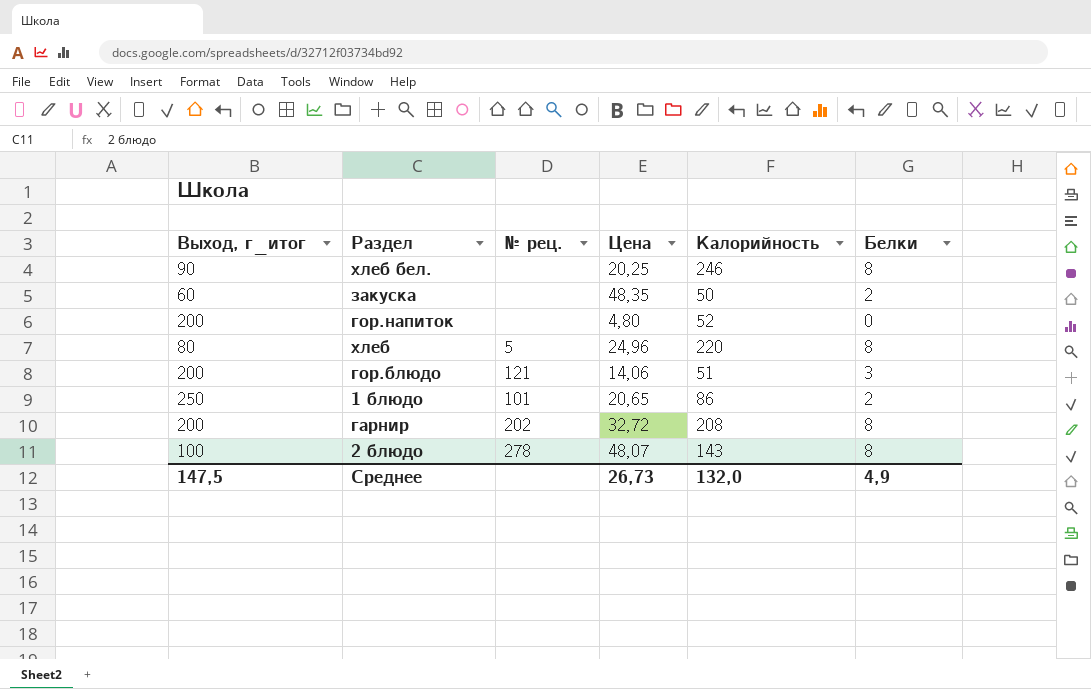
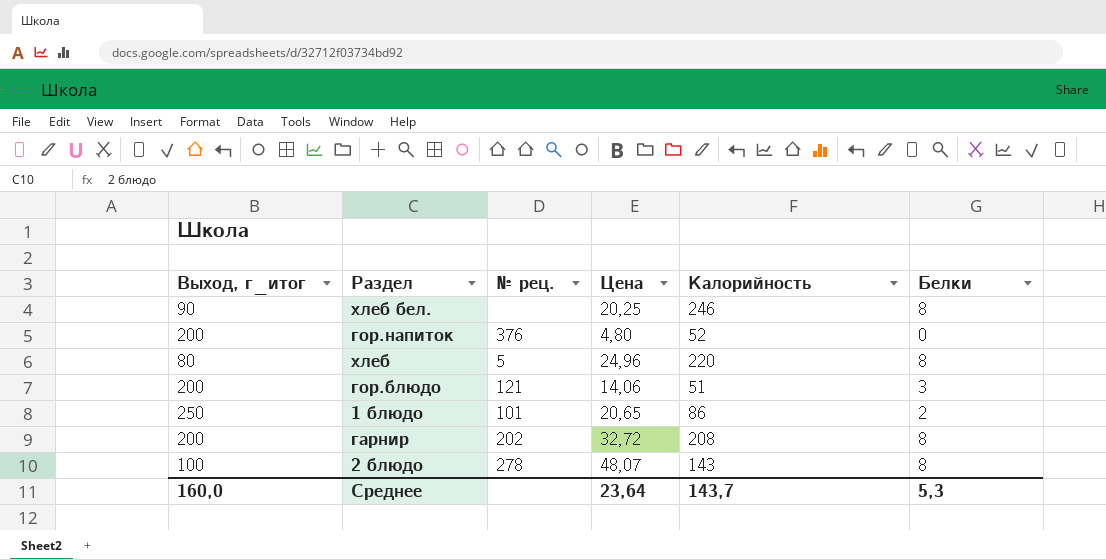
row закуска: 60 | none | 48,35 | 50 | 2 -> none
гор.напиток | № рец.: none -> 376
Среднее | Выход, г_итог: 147,5 -> 160,0
Среднее | Цена: 26,73 -> 23,64
Среднее | Калорийность: 132,0 -> 143,7
Среднее | Белки: 4,9 -> 5,3

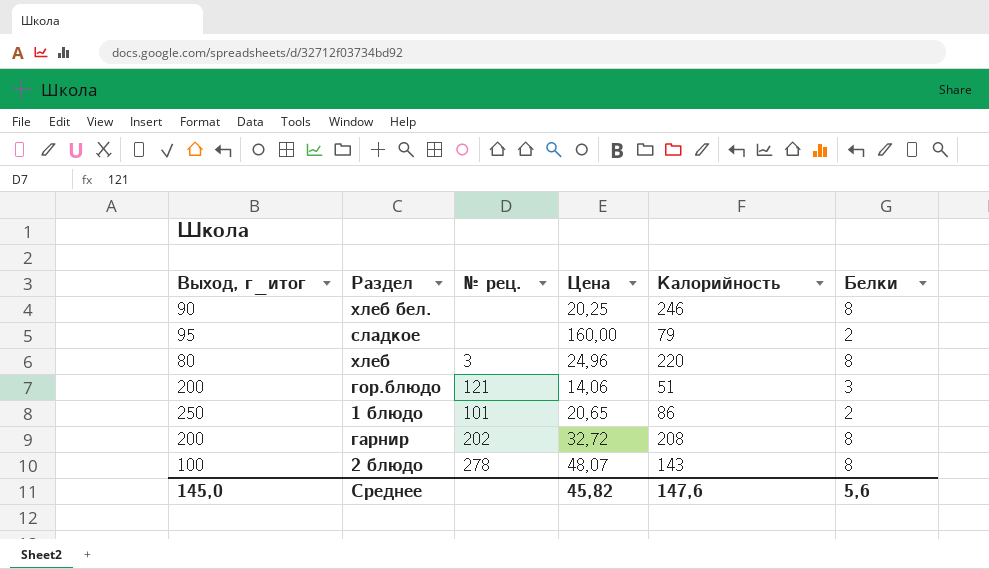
row гор.напиток: 200 | 376 | 4,80 | 52 | 0 -> none
row сладкое: none -> 95 | none | 160,00 | 79 | 2
хлеб | № рец.: 5 -> 3
Среднее | Выход, г_итог: 160,0 -> 145,0
Среднее | Цена: 23,64 -> 45,82
Среднее | Калорийность: 143,7 -> 147,6
Среднее | Белки: 5,3 -> 5,6

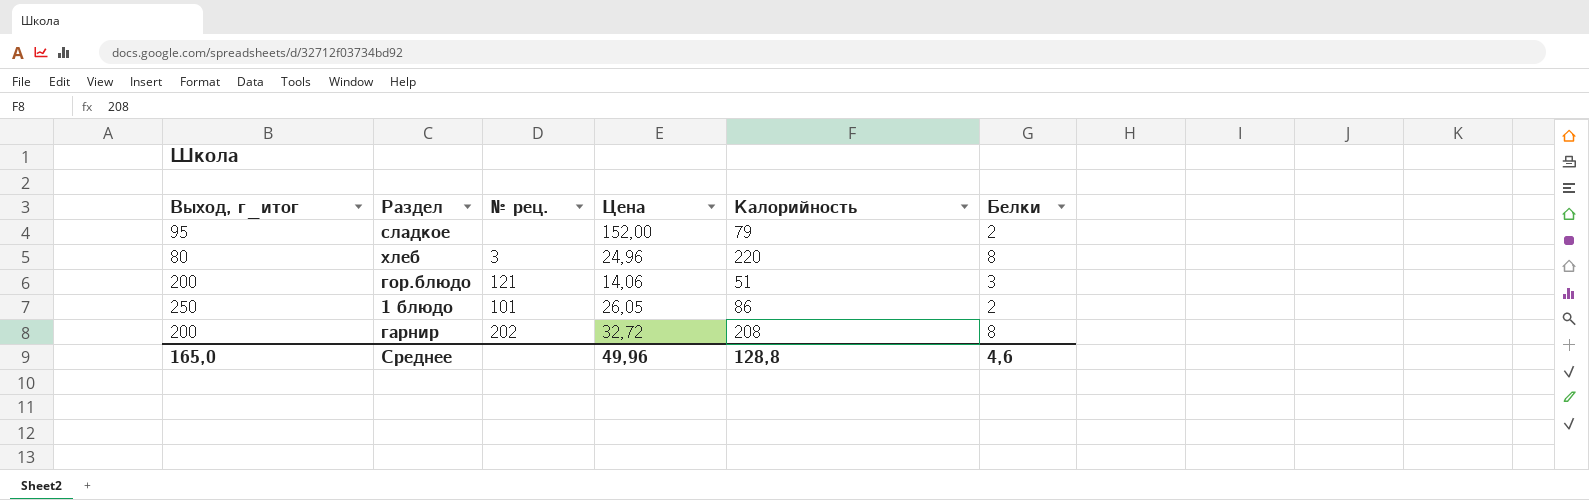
row хлеб бел.: 90 | none | 20,25 | 246 | 8 -> none
row 2 блюдо: 100 | 278 | 48,07 | 143 | 8 -> none
сладкое | Цена: 160,00 -> 152,00
1 блюдо | Цена: 20,65 -> 26,05
Среднее | Выход, г_итог: 145,0 -> 165,0
Среднее | Цена: 45,82 -> 49,96
Среднее | Калорийность: 147,6 -> 128,8
Среднее | Белки: 5,6 -> 4,6

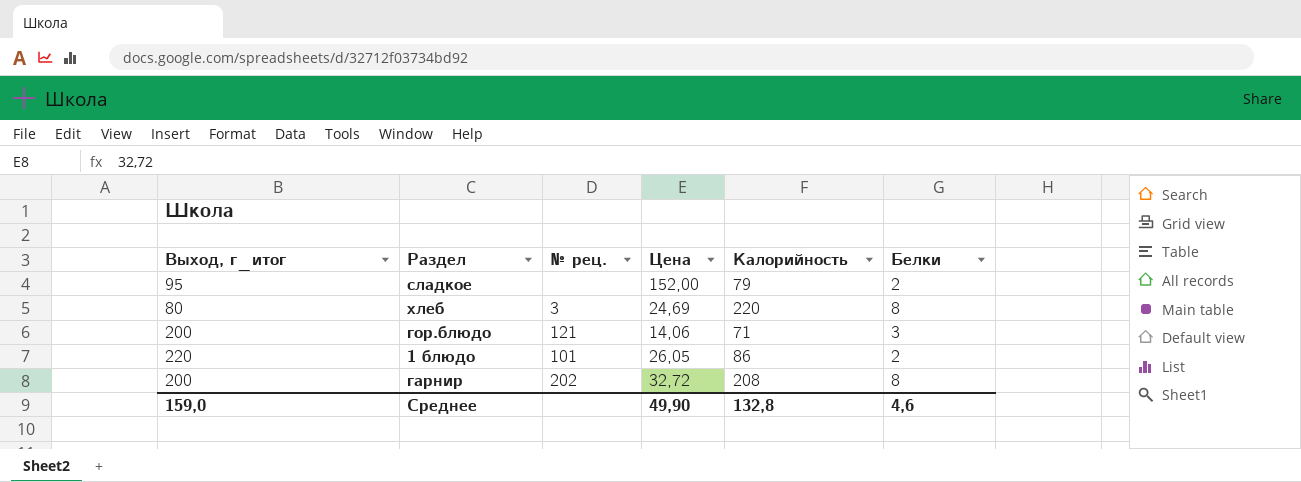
хлеб | Цена: 24,96 -> 24,69
гор.блюдо | Калорийность: 51 -> 71
1 блюдо | Выход, г_итог: 250 -> 220
Среднее | Выход, г_итог: 165,0 -> 159,0
Среднее | Цена: 49,96 -> 49,90
Среднее | Калорийность: 128,8 -> 132,8

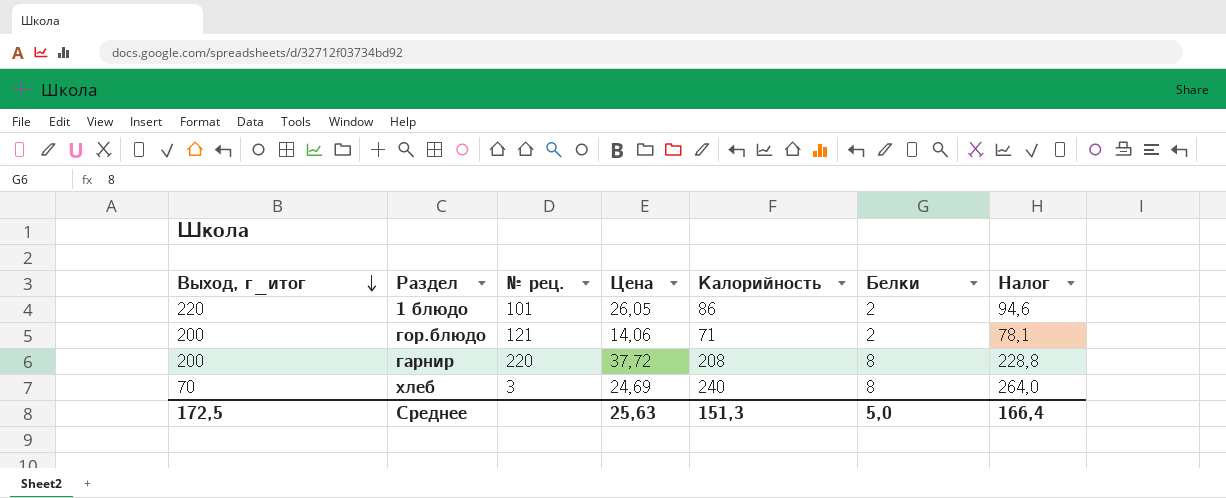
row order: none -> Выход, г_итог descending
column Налог | formula: none -> [Калорийность] * 1,1
row сладкое: 95 | none | 152,00 | 79 | 2 -> none
гор.блюдо | Белки: 3 -> 2
гарнир | № рец.: 202 -> 220
гарнир | Цена: 32,72 -> 37,72
хлеб | Выход, г_итог: 80 -> 70
хлеб | Калорийность: 220 -> 240
Среднее | Выход, г_итог: 159,0 -> 172,5
Среднее | Цена: 49,90 -> 25,63
Среднее | Калорийность: 132,8 -> 151,3
Среднее | Белки: 4,6 -> 5,0

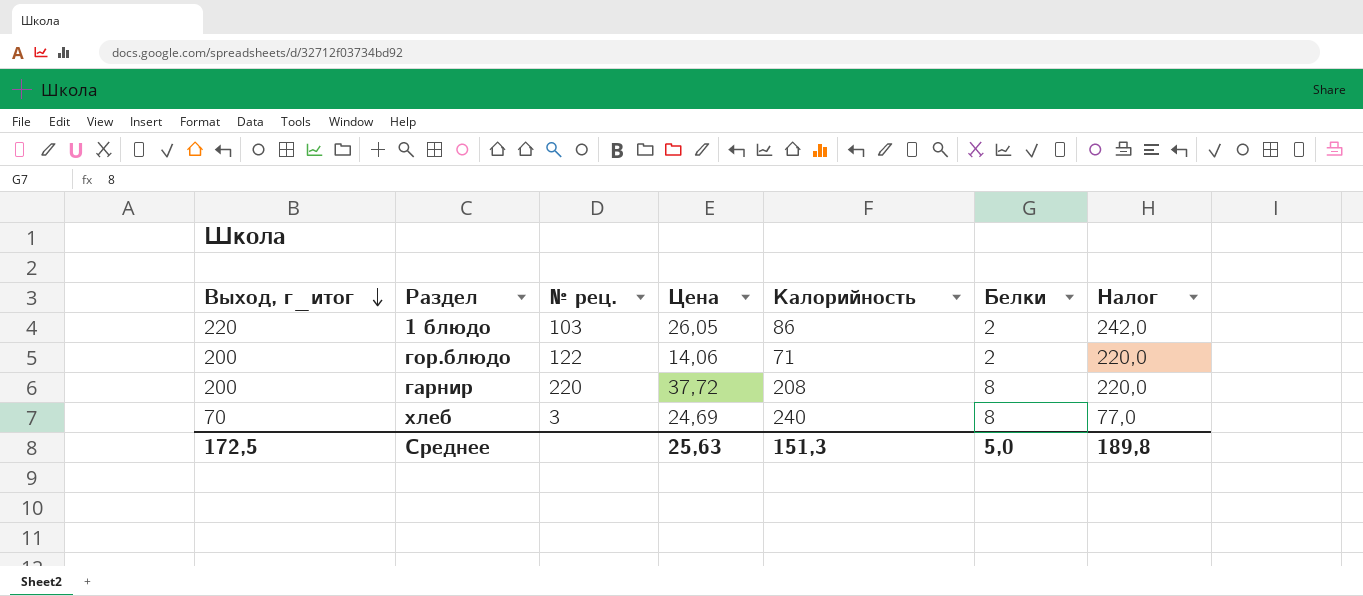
column Налог | formula: [Калорийность] * 1,1 -> [Выход, г_итог] * 1,1
1 блюдо | № рец.: 101 -> 103
гор.блюдо | № рец.: 121 -> 122
Среднее | Налог: 166,4 -> 189,8

